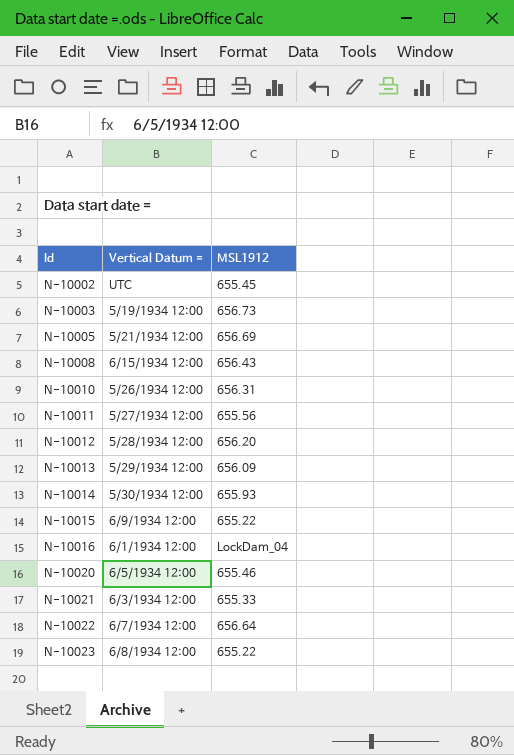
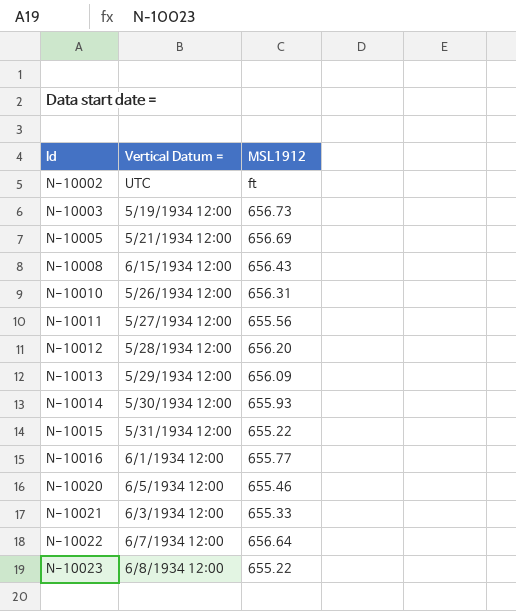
N-10002 | MSL1912: 655.45 -> ft
N-10015 | Vertical Datum =: 6/9/1934 12:00 -> 5/31/1934 12:00
N-10016 | MSL1912: LockDam_04 -> 655.77

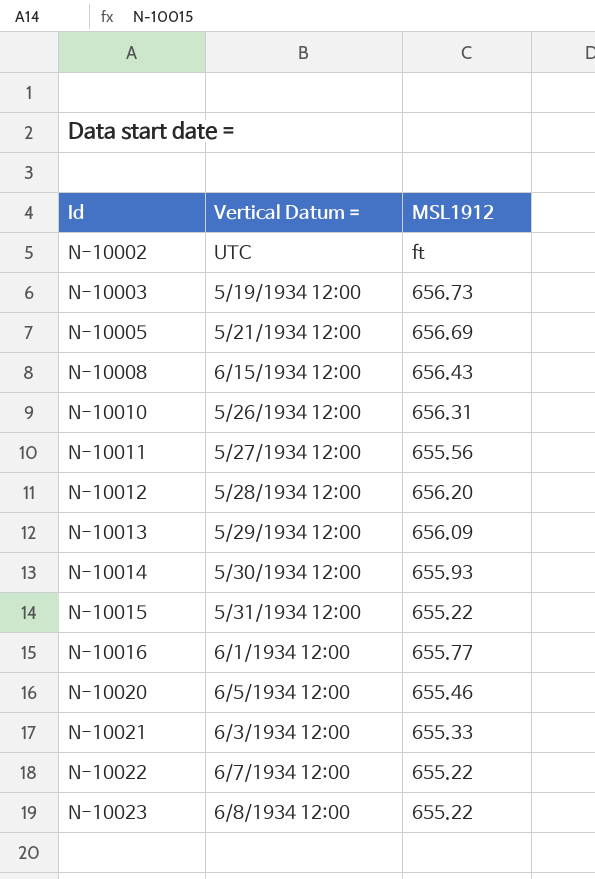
N-10022 | MSL1912: 656.64 -> 655.22

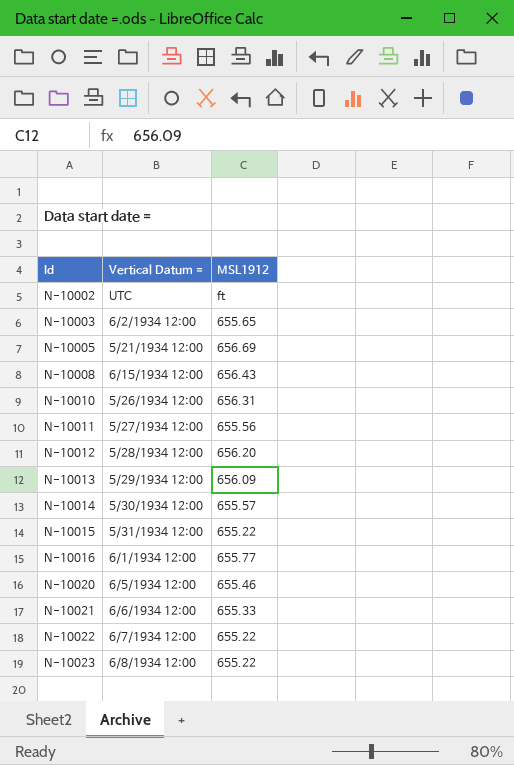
N-10003 | Vertical Datum =: 5/19/1934 12:00 -> 6/2/1934 12:00
N-10003 | MSL1912: 656.73 -> 655.65
N-10014 | MSL1912: 655.93 -> 655.57
N-10021 | Vertical Datum =: 6/3/1934 12:00 -> 6/6/1934 12:00

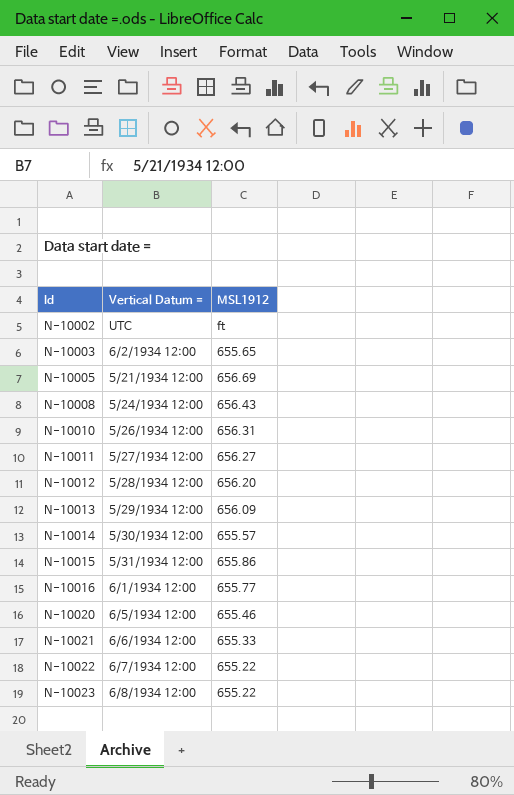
N-10008 | Vertical Datum =: 6/15/1934 12:00 -> 5/24/1934 12:00
N-10011 | MSL1912: 655.56 -> 656.27
N-10015 | MSL1912: 655.22 -> 655.86

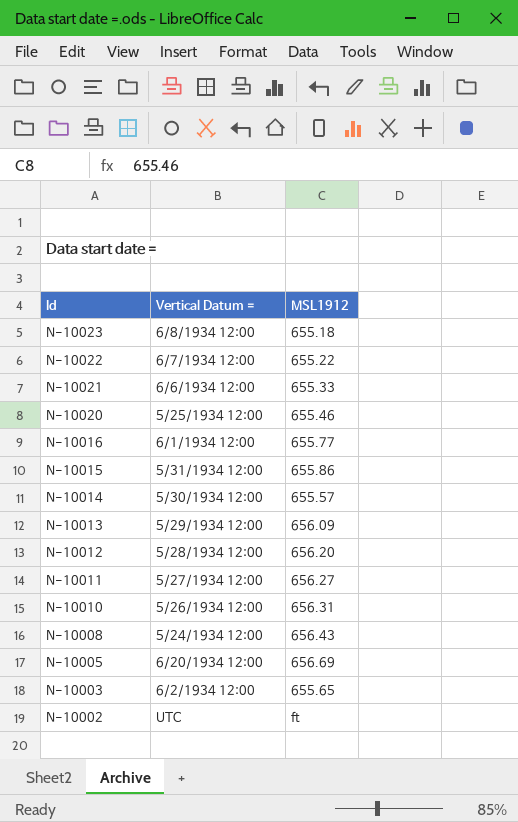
row order: Id ascending -> Id descending
N-10023 | MSL1912: 655.22 -> 655.18
N-10020 | Vertical Datum =: 6/5/1934 12:00 -> 5/25/1934 12:00
N-10005 | Vertical Datum =: 5/21/1934 12:00 -> 6/20/1934 12:00

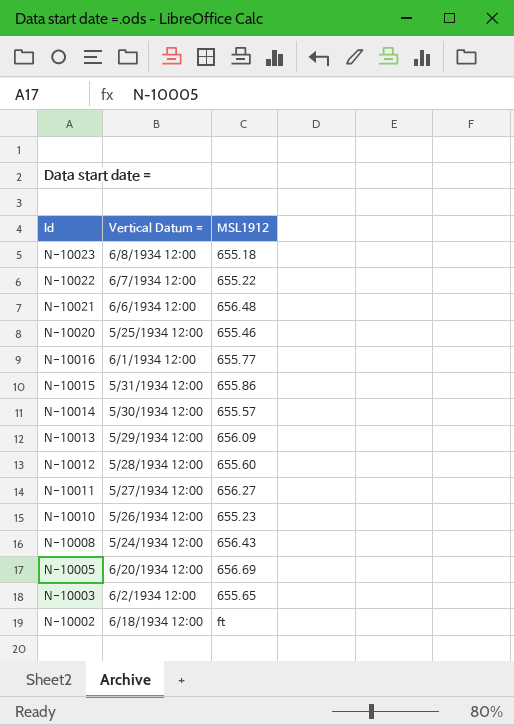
N-10021 | MSL1912: 655.33 -> 656.48
N-10012 | MSL1912: 656.20 -> 655.60
N-10010 | MSL1912: 656.31 -> 655.23
N-10002 | Vertical Datum =: UTC -> 6/18/1934 12:00

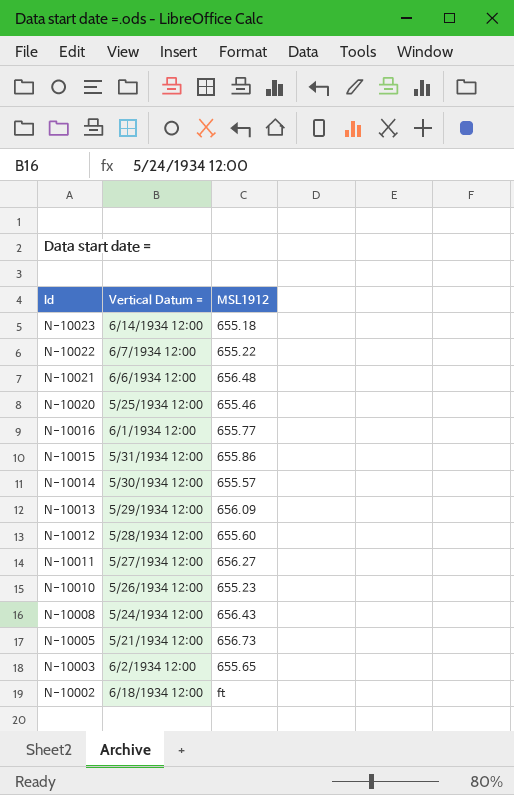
N-10023 | Vertical Datum =: 6/8/1934 12:00 -> 6/14/1934 12:00
N-10005 | Vertical Datum =: 6/20/1934 12:00 -> 5/21/1934 12:00
N-10005 | MSL1912: 656.69 -> 656.73

